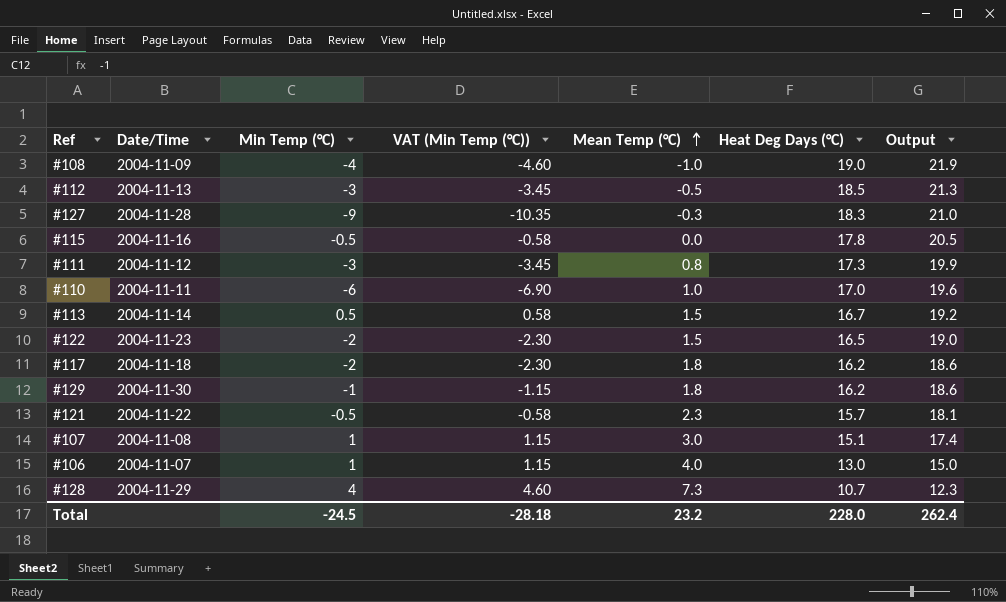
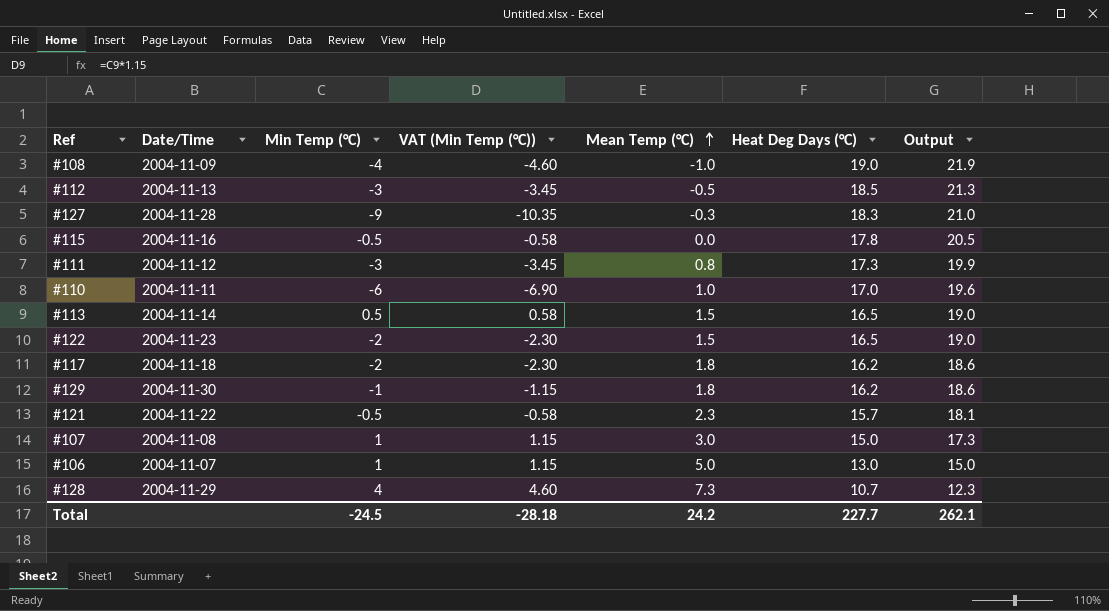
#113 | Heat Deg Days (°C): 16.7 -> 16.5
#113 | Output: 19.2 -> 19.0
#107 | Heat Deg Days (°C): 15.1 -> 15.0
#107 | Output: 17.4 -> 17.3
#106 | Mean Temp (°C): 4.0 -> 5.0
Total | Mean Temp (°C): 23.2 -> 24.2
Total | Heat Deg Days (°C): 228.0 -> 227.7
Total | Output: 262.4 -> 262.1

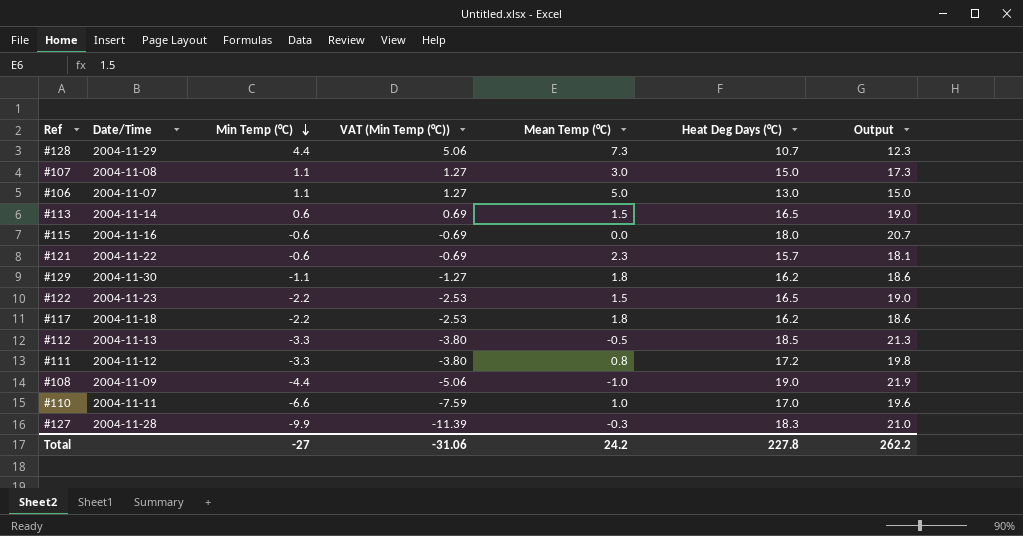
row order: Mean Temp (°C) ascending -> Min Temp (°C) descending
#128 | Min Temp (°C): 4 -> 4.4
#128 | VAT (Min Temp (°C)): 4.60 -> 5.06
#107 | Min Temp (°C): 1 -> 1.1
#107 | VAT (Min Temp (°C)): 1.15 -> 1.27
#106 | Min Temp (°C): 1 -> 1.1
#106 | VAT (Min Temp (°C)): 1.15 -> 1.27
#113 | Min Temp (°C): 0.5 -> 0.6
#113 | VAT (Min Temp (°C)): 0.58 -> 0.69
#115 | Min Temp (°C): -0.5 -> -0.6
#115 | VAT (Min Temp (°C)): -0.58 -> -0.69
#115 | Heat Deg Days (°C): 17.8 -> 18.0
#115 | Output: 20.5 -> 20.7
#121 | Min Temp (°C): -0.5 -> -0.6
#121 | VAT (Min Temp (°C)): -0.58 -> -0.69
#129 | Min Temp (°C): -1 -> -1.1
#129 | VAT (Min Temp (°C)): -1.15 -> -1.27
#122 | Min Temp (°C): -2 -> -2.2
#122 | VAT (Min Temp (°C)): -2.30 -> -2.53
#117 | Min Temp (°C): -2 -> -2.2
#117 | VAT (Min Temp (°C)): -2.30 -> -2.53
#112 | Min Temp (°C): -3 -> -3.3
#112 | VAT (Min Temp (°C)): -3.45 -> -3.80
#111 | Min Temp (°C): -3 -> -3.3
#111 | VAT (Min Temp (°C)): -3.45 -> -3.80
#111 | Heat Deg Days (°C): 17.3 -> 17.2
#111 | Output: 19.9 -> 19.8
#108 | Min Temp (°C): -4 -> -4.4
#108 | VAT (Min Temp (°C)): -4.60 -> -5.06
#110 | Min Temp (°C): -6 -> -6.6
#110 | VAT (Min Temp (°C)): -6.90 -> -7.59
#127 | Min Temp (°C): -9 -> -9.9
#127 | VAT (Min Temp (°C)): -10.35 -> -11.39
Total | Min Temp (°C): -24.5 -> -27
Total | VAT (Min Temp (°C)): -28.18 -> -31.06
Total | Heat Deg Days (°C): 227.7 -> 227.8
Total | Output: 262.1 -> 262.2

